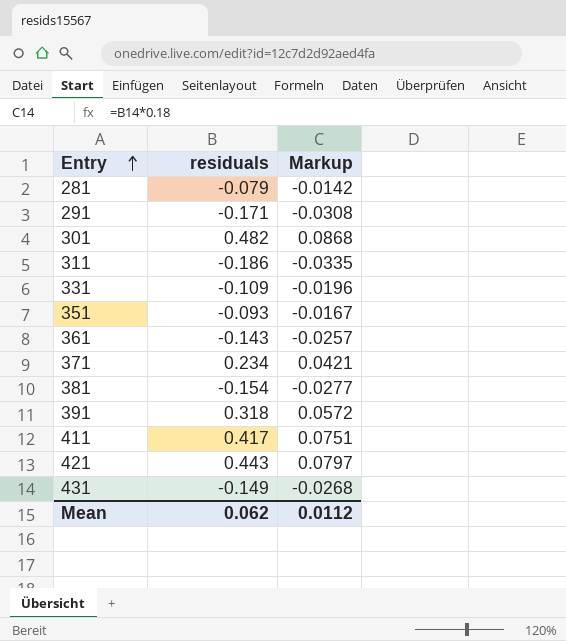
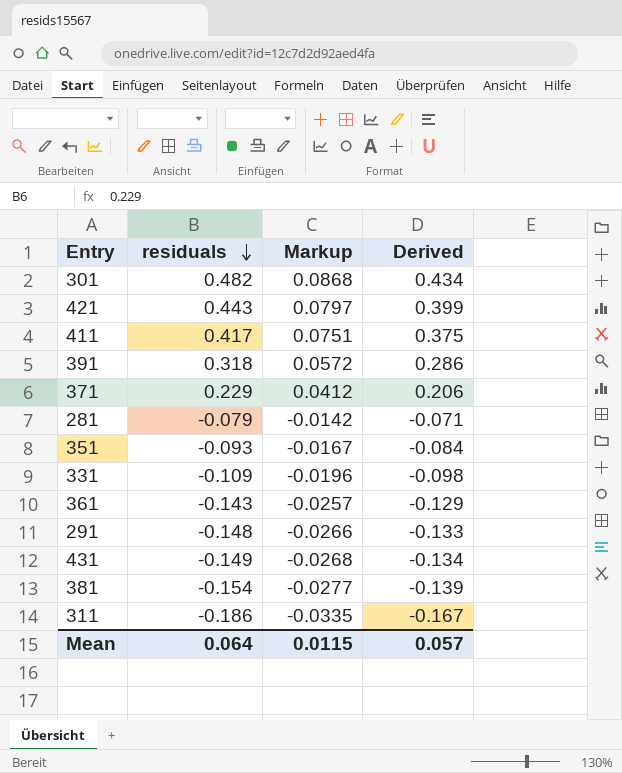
row order: Entry ascending -> residuals descending
column Derived | formula: none -> [residuals] * 0.9
371 | residuals: 0.234 -> 0.229
371 | Markup: 0.0421 -> 0.0412
291 | residuals: -0.171 -> -0.148
291 | Markup: -0.0308 -> -0.0266
Mean | residuals: 0.062 -> 0.064
Mean | Markup: 0.0112 -> 0.0115

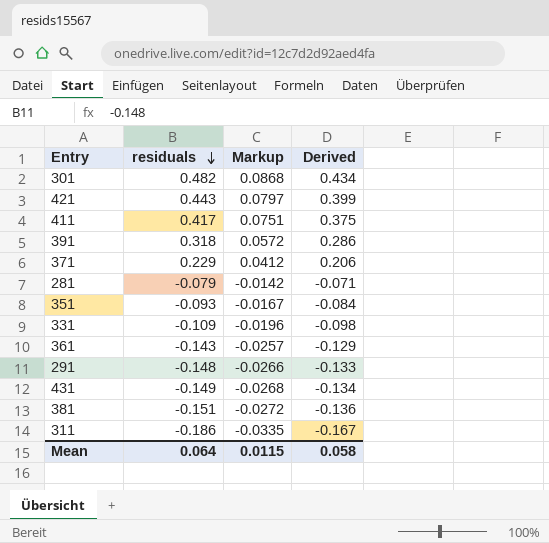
381 | residuals: -0.154 -> -0.151
381 | Markup: -0.0277 -> -0.0272
381 | Derived: -0.139 -> -0.136
Mean | Derived: 0.057 -> 0.058

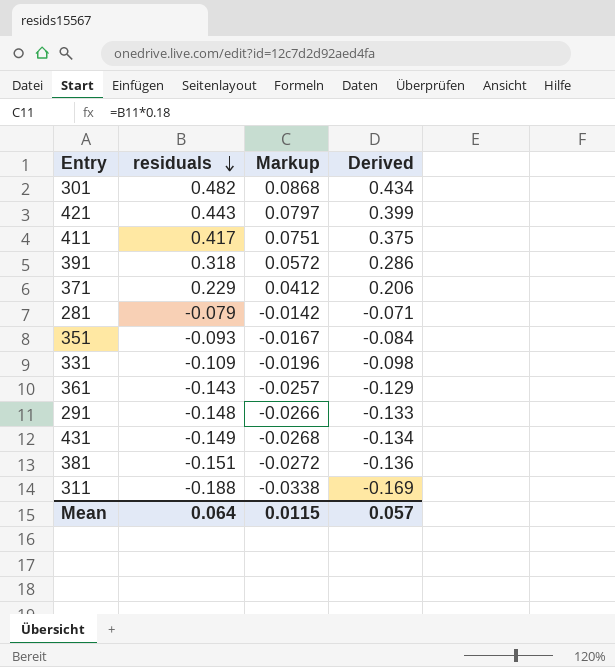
311 | residuals: -0.186 -> -0.188
311 | Markup: -0.0335 -> -0.0338
311 | Derived: -0.167 -> -0.169
Mean | Derived: 0.058 -> 0.057

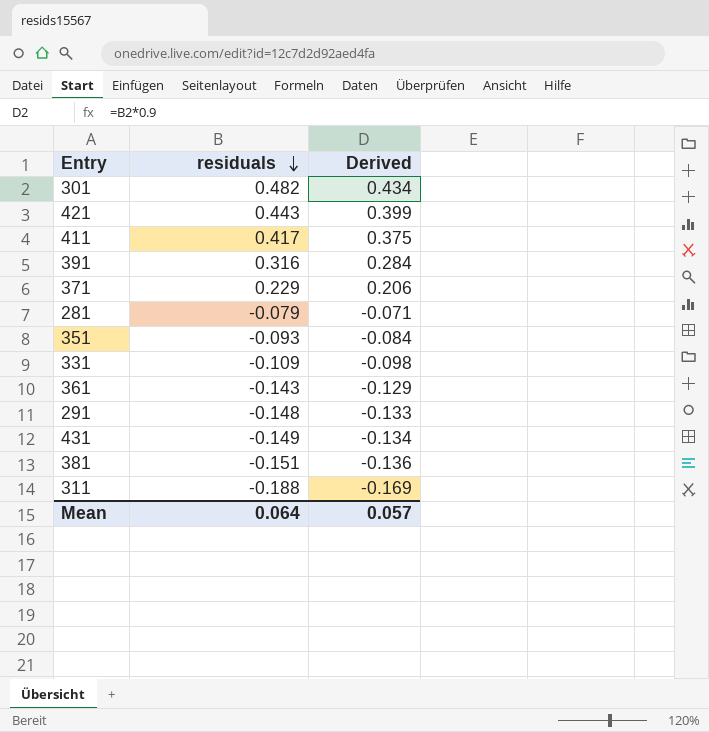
column Markup | formula: [residuals] * 0.18 -> none
391 | residuals: 0.318 -> 0.316
391 | Derived: 0.286 -> 0.284

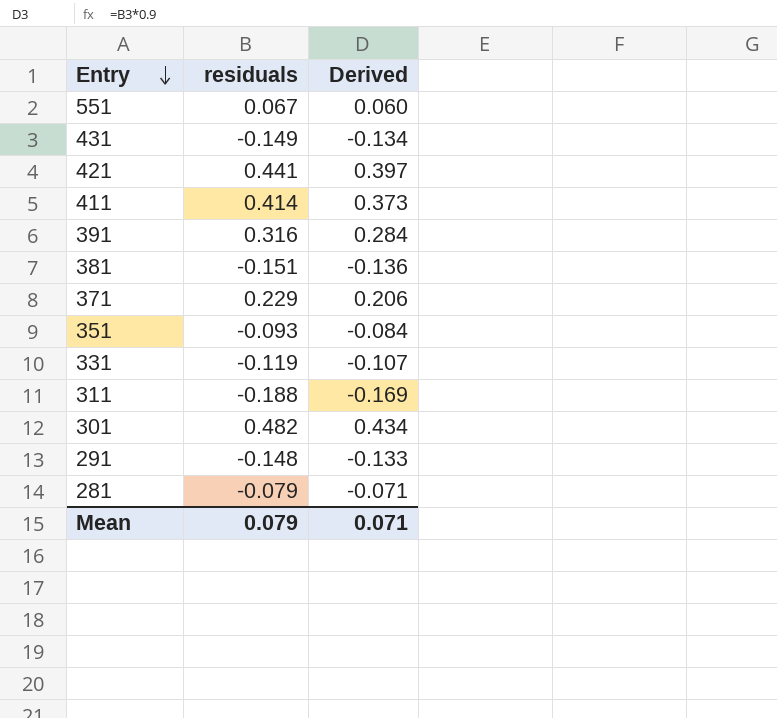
row order: residuals descending -> Entry descending
row 361: -0.143 | -0.129 -> none
row 551: none -> 0.067 | 0.060
421 | residuals: 0.443 -> 0.441
421 | Derived: 0.399 -> 0.397
411 | residuals: 0.417 -> 0.414
411 | Derived: 0.375 -> 0.373
331 | residuals: -0.109 -> -0.119
331 | Derived: -0.098 -> -0.107
Mean | residuals: 0.064 -> 0.079
Mean | Derived: 0.057 -> 0.071

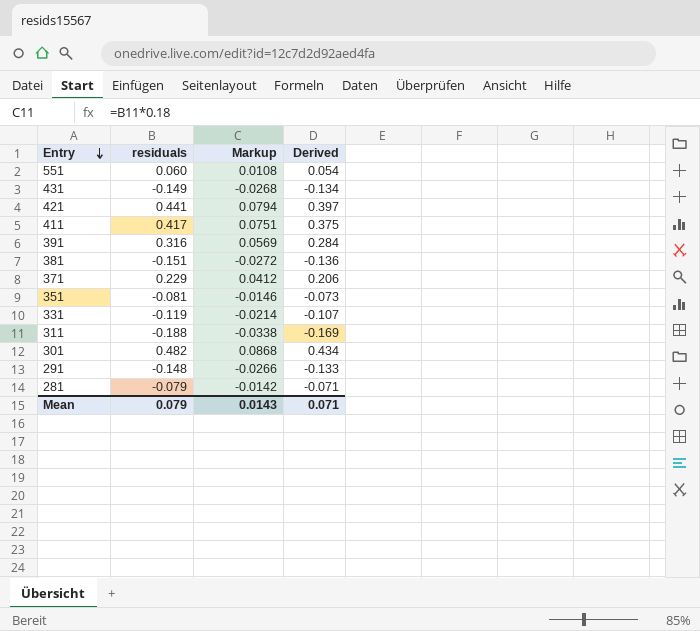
column Markup | formula: none -> [residuals] * 0.18
551 | residuals: 0.067 -> 0.060
551 | Derived: 0.060 -> 0.054
411 | residuals: 0.414 -> 0.417
411 | Derived: 0.373 -> 0.375
351 | residuals: -0.093 -> -0.081
351 | Derived: -0.084 -> -0.073

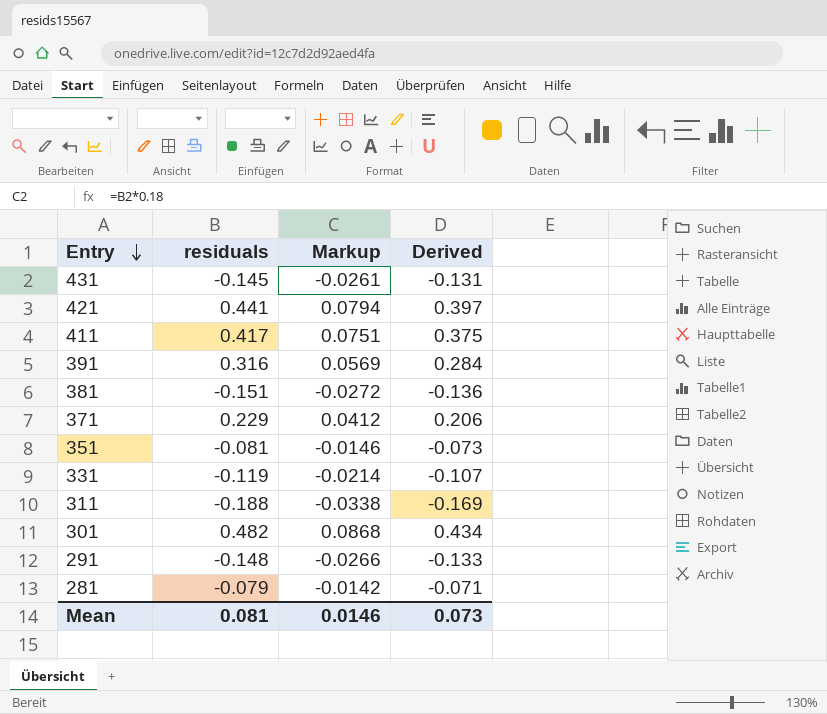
row 551: 0.060 | 0.0108 | 0.054 -> none
431 | residuals: -0.149 -> -0.145
431 | Markup: -0.0268 -> -0.0261
431 | Derived: -0.134 -> -0.131
Mean | residuals: 0.079 -> 0.081
Mean | Markup: 0.0143 -> 0.0146
Mean | Derived: 0.071 -> 0.073

